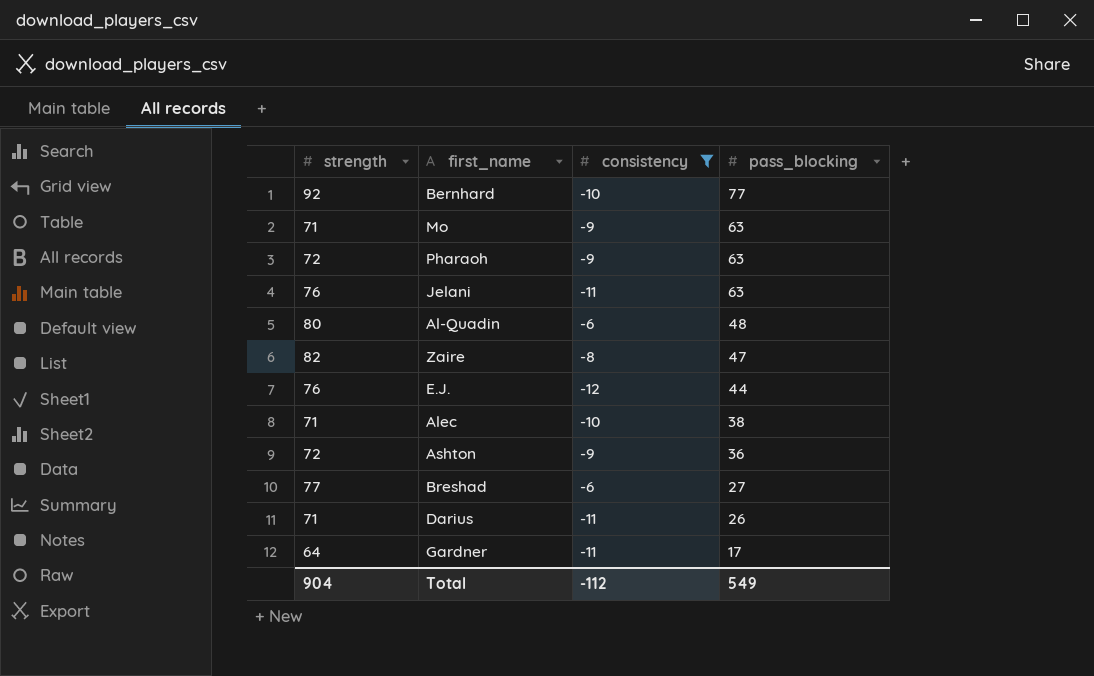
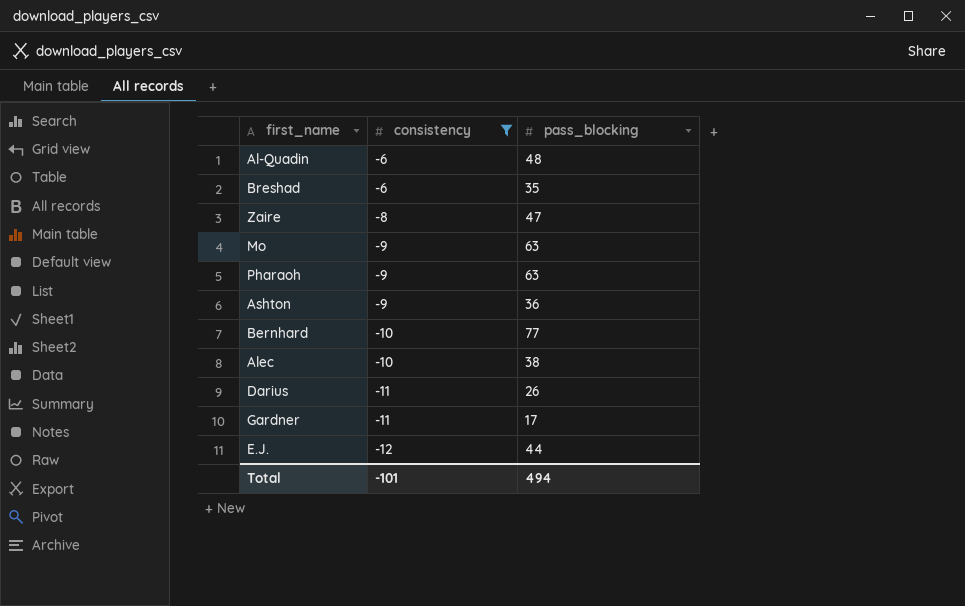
row order: pass_blocking descending -> consistency descending
column strength | position: 1 -> none
row Jelani: 76 | -11 | 63 -> none
Breshad | pass_blocking: 27 -> 35
Total | consistency: -112 -> -101
Total | pass_blocking: 549 -> 494

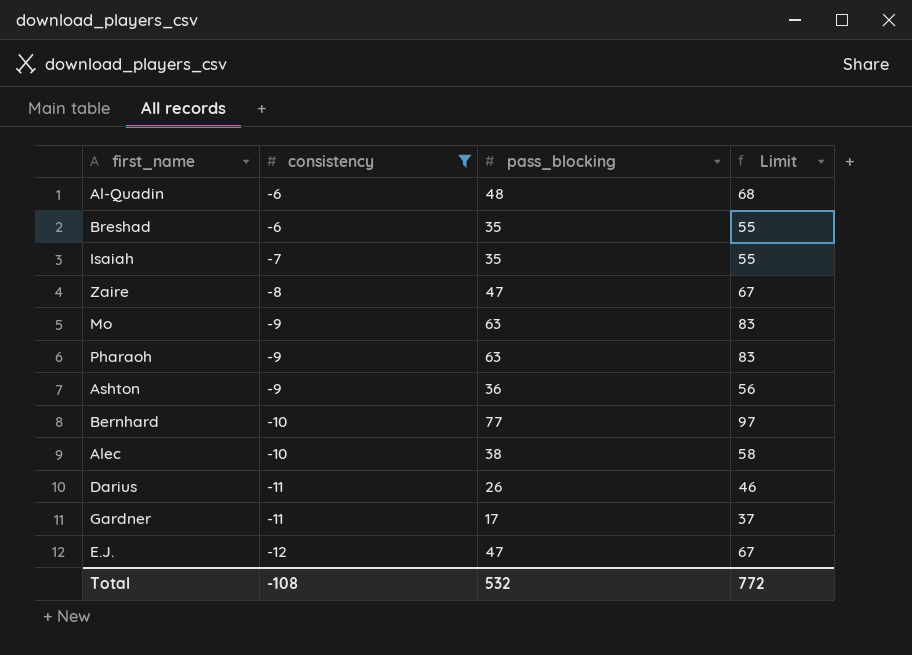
column Limit | formula: none -> [pass_blocking] + 20
row Isaiah: none -> -7 | 35 | 55
E.J. | pass_blocking: 44 -> 47
Total | consistency: -101 -> -108
Total | pass_blocking: 494 -> 532

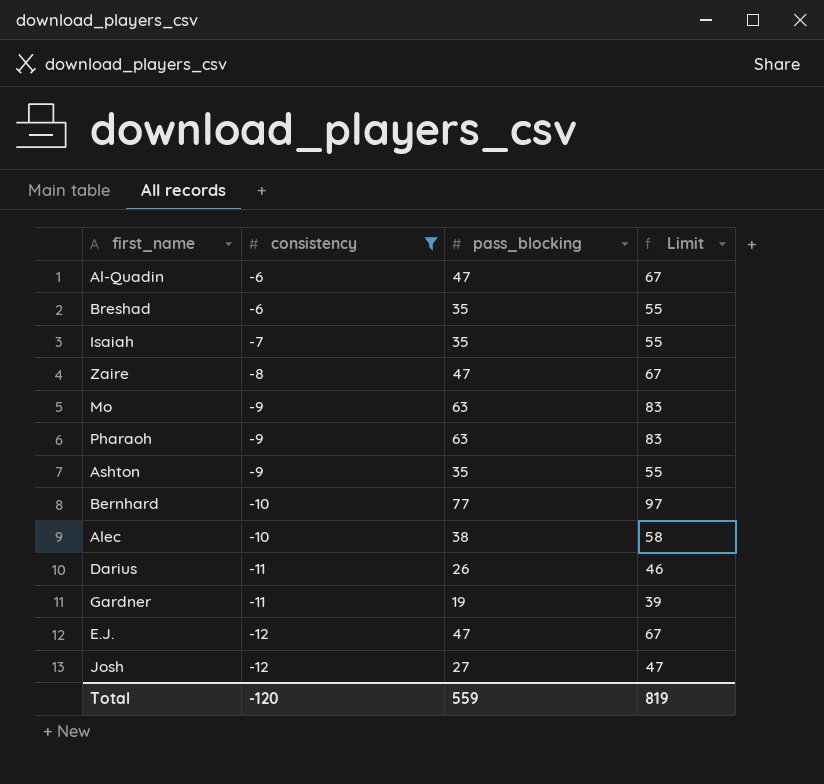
Al-Quadin | pass_blocking: 48 -> 47
Al-Quadin | Limit: 68 -> 67
Ashton | pass_blocking: 36 -> 35
Ashton | Limit: 56 -> 55
Gardner | pass_blocking: 17 -> 19
Gardner | Limit: 37 -> 39
row Josh: none -> -12 | 27 | 47
Total | consistency: -108 -> -120
Total | pass_blocking: 532 -> 559
Total | Limit: 772 -> 819

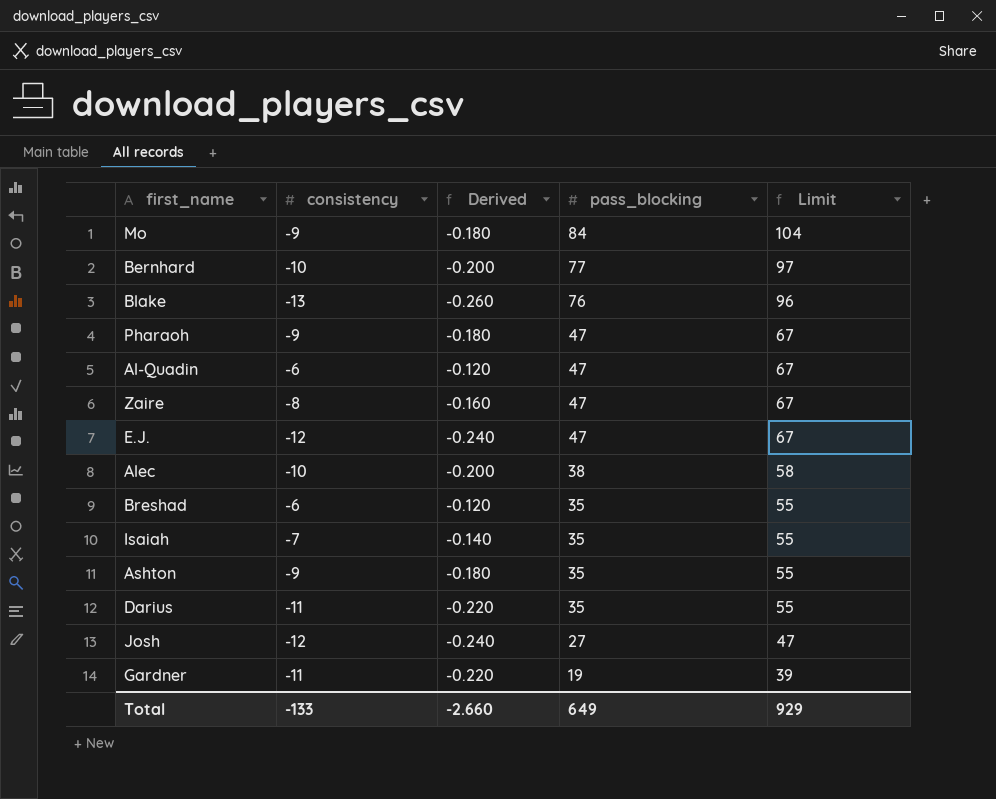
filter: consistency != -13 -> none
row order: consistency descending -> pass_blocking descending
column Derived | formula: none -> [consistency] * 0.02
Mo | pass_blocking: 63 -> 84
Mo | Limit: 83 -> 104
Pharaoh | pass_blocking: 63 -> 47
Pharaoh | Limit: 83 -> 67
Darius | pass_blocking: 26 -> 35
Darius | Limit: 46 -> 55
Total | consistency: -120 -> -133
Total | pass_blocking: 559 -> 649
Total | Limit: 819 -> 929

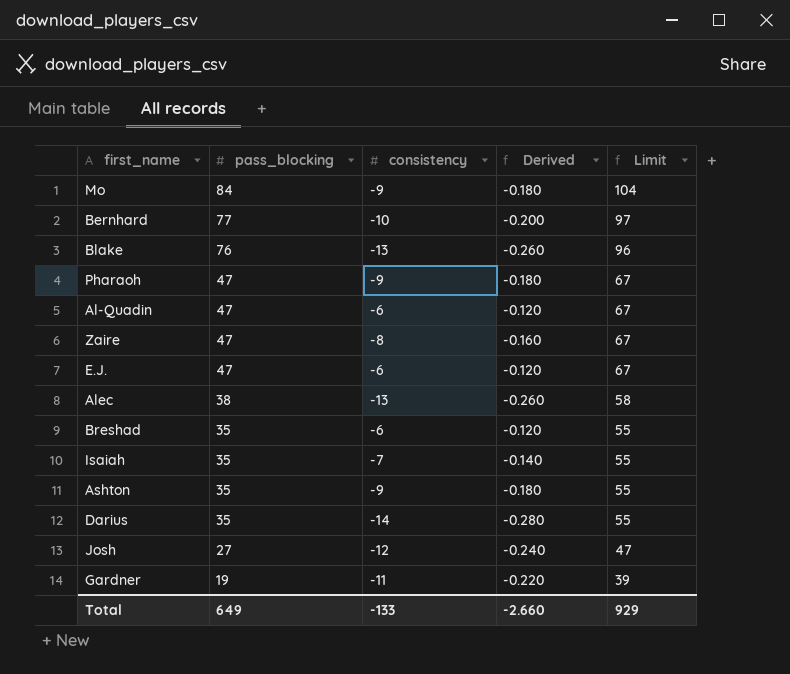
column pass_blocking | position: 4 -> 2
E.J. | consistency: -12 -> -6
E.J. | Derived: -0.240 -> -0.120
Alec | consistency: -10 -> -13
Alec | Derived: -0.200 -> -0.260
Darius | consistency: -11 -> -14
Darius | Derived: -0.220 -> -0.280

